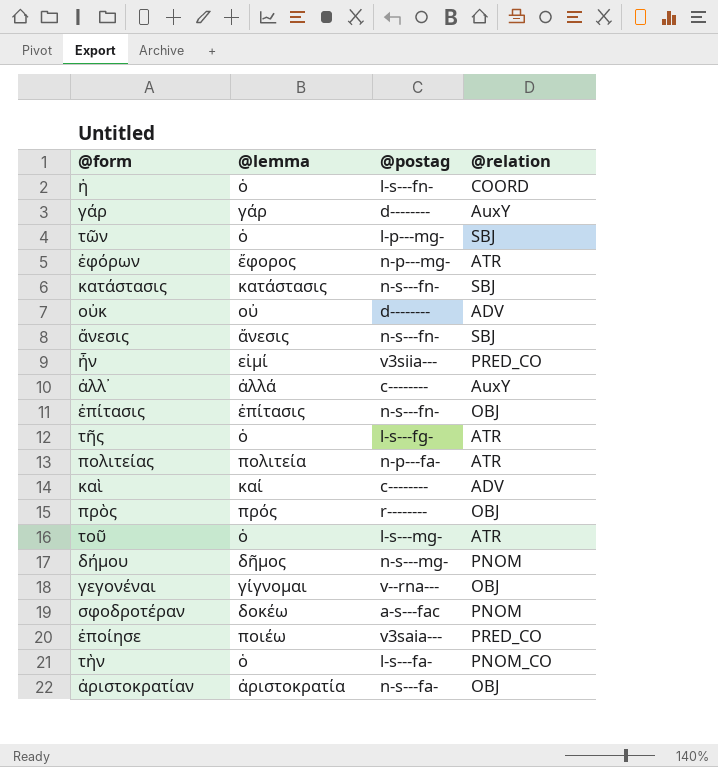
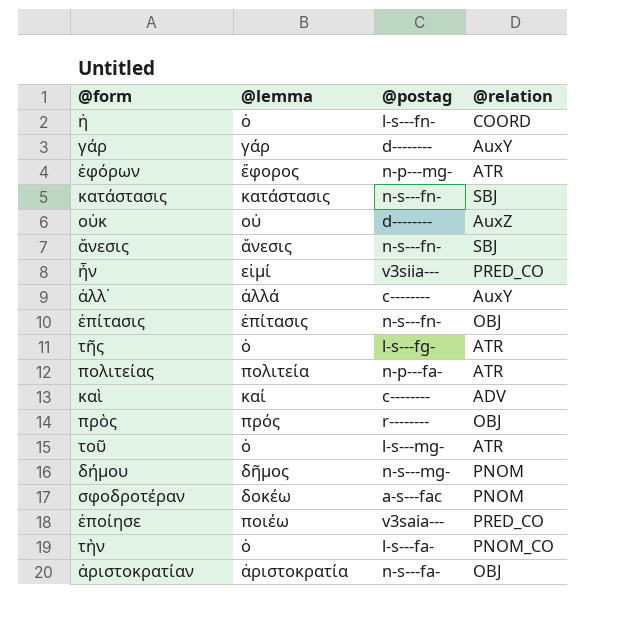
row τῶν: ὁ | l-p---mg- | SBJ -> none
row γεγονέναι: γίγνομαι | v--rna--- | OBJ -> none
οὐκ | @relation: ADV -> AuxZ

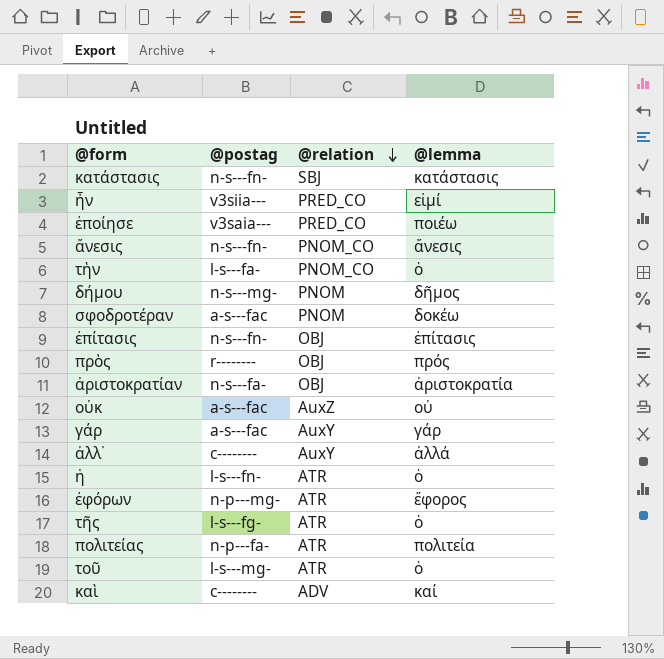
row order: none -> @relation descending
column @lemma | position: 2 -> 4
ἄνεσις | @relation: SBJ -> PNOM_CO
οὐκ | @postag: d-------- -> a-s---fac
γάρ | @postag: d-------- -> a-s---fac
ἡ | @relation: COORD -> ATR

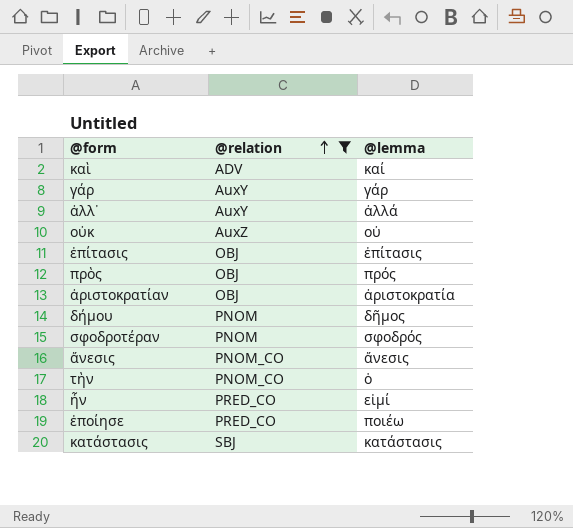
filter: none -> @relation != ATR
row order: @relation descending -> @relation ascending
column @postag | position: 2 -> none
σφοδροτέραν | @lemma: δοκέω -> σφοδρός

